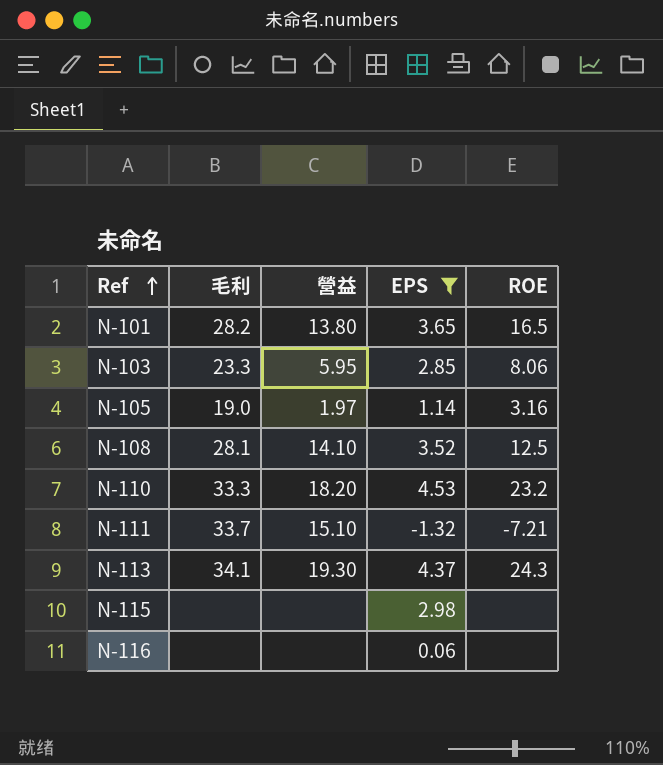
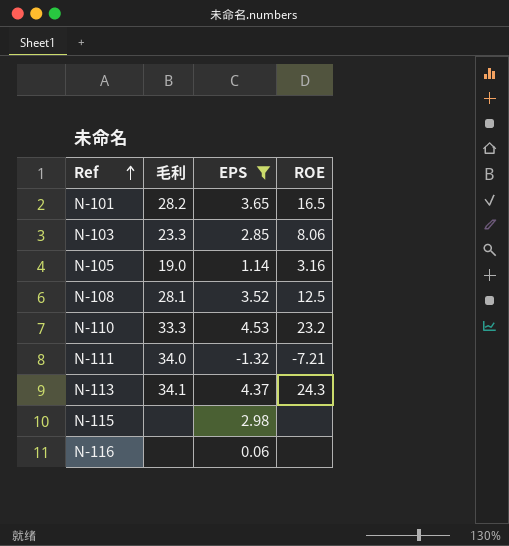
column 營益 | position: 3 -> none
N-111 | 毛利: 33.7 -> 34.0

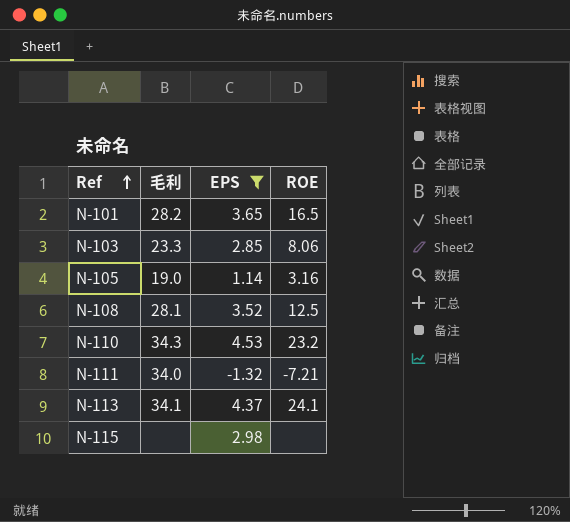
row N-116: none | 0.06 | none -> none
N-110 | 毛利: 33.3 -> 34.3
N-113 | ROE: 24.3 -> 24.1

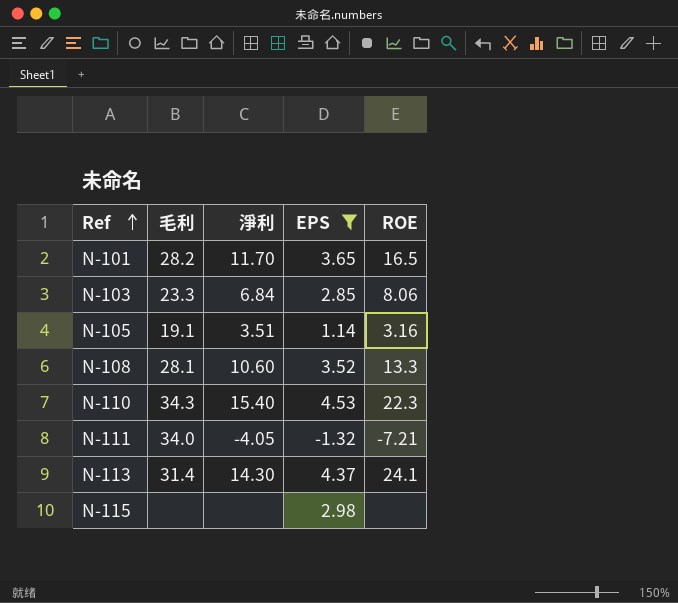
column 淨利 | position: none -> 3
N-105 | 毛利: 19.0 -> 19.1
N-108 | ROE: 12.5 -> 13.3
N-110 | ROE: 23.2 -> 22.3
N-113 | 毛利: 34.1 -> 31.4

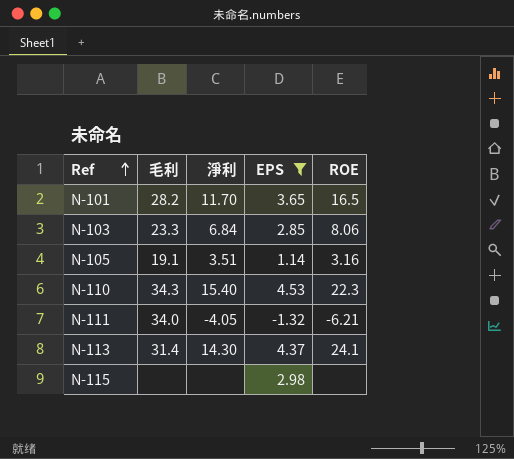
row N-108: 28.1 | 10.60 | 3.52 | 13.3 -> none
N-111 | ROE: -7.21 -> -6.21

